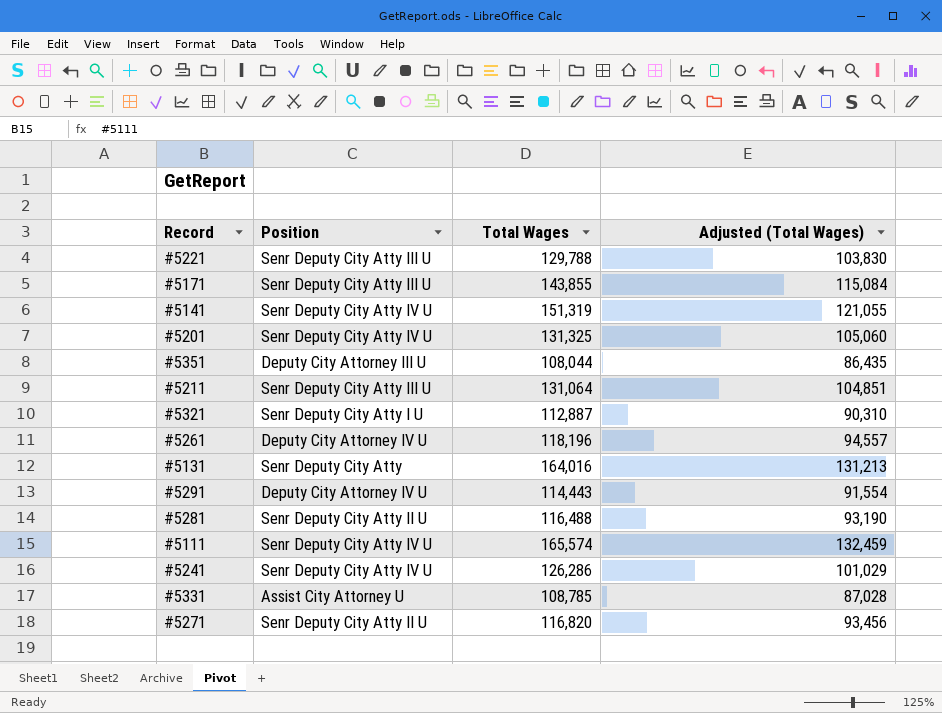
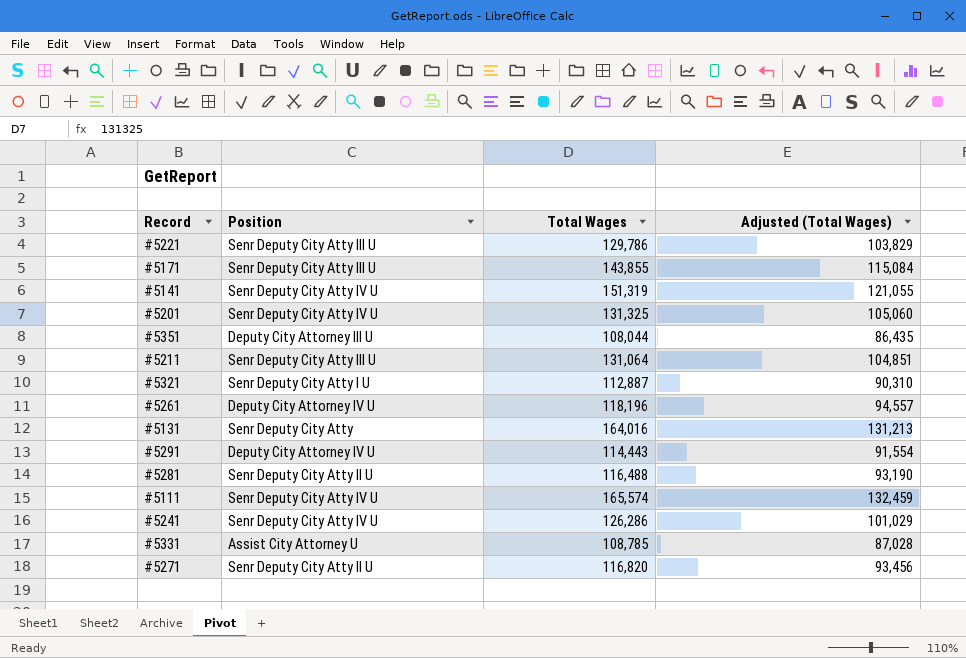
#5221 | Total Wages: 129,788 -> 129,786
#5221 | Adjusted (Total Wages): 103,830 -> 103,829

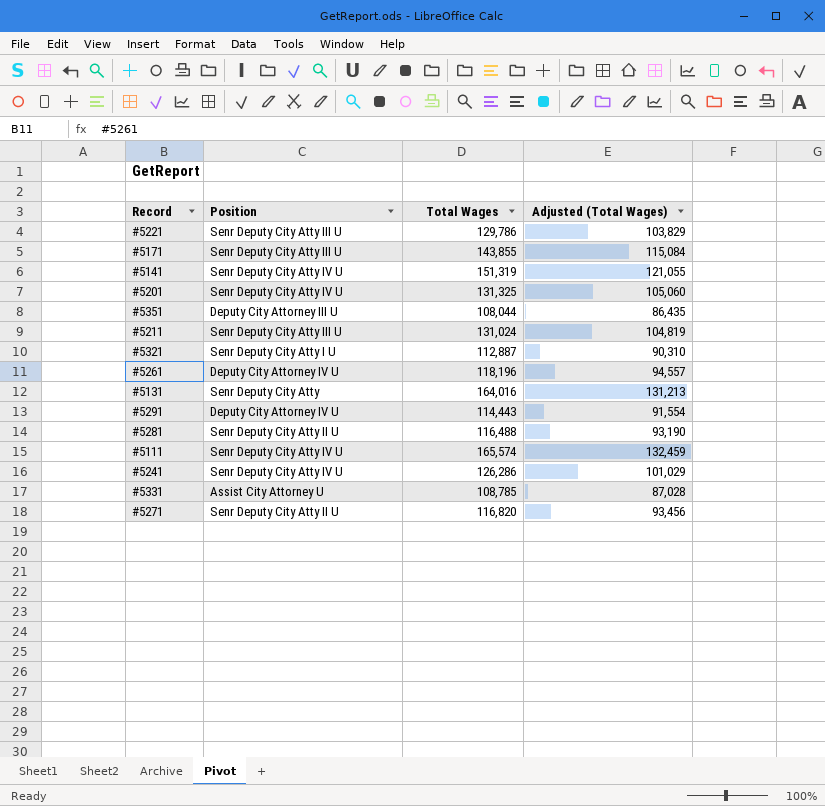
#5211 | Total Wages: 131,064 -> 131,024
#5211 | Adjusted (Total Wages): 104,851 -> 104,819

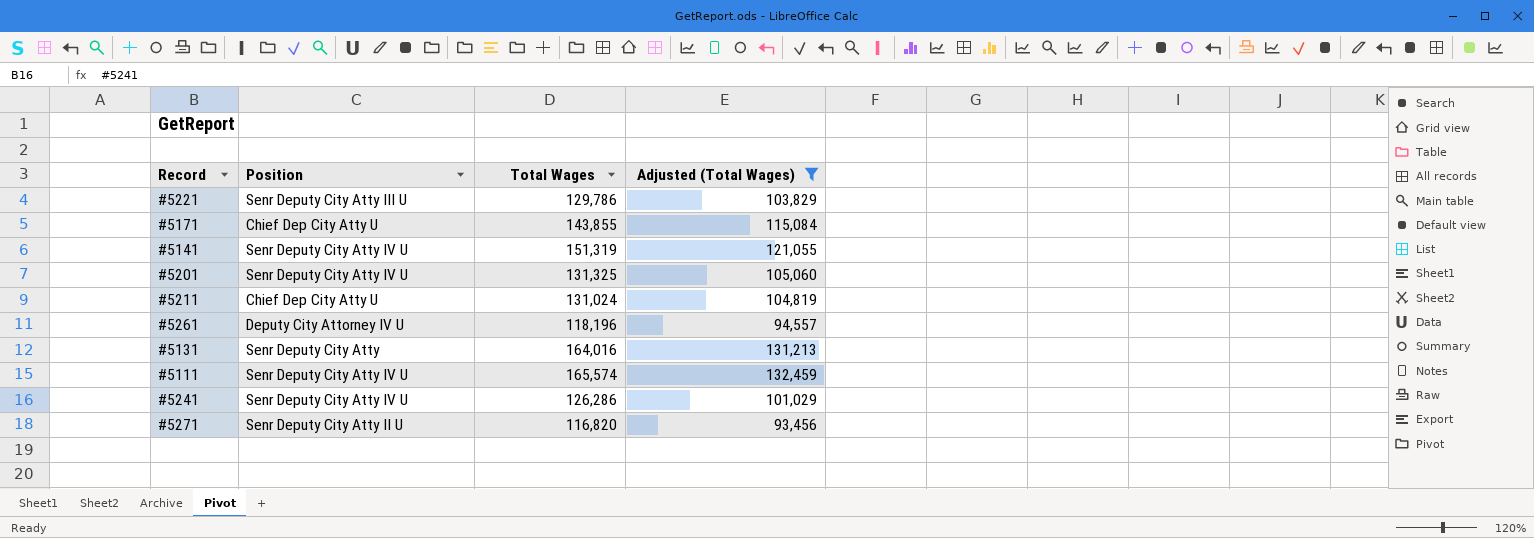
filter: none -> Adjusted (Total Wages) >= 93,456
#5171 | Position: Senr Deputy City Atty III U -> Chief Dep City Atty U
#5211 | Position: Senr Deputy City Atty III U -> Chief Dep City Atty U

